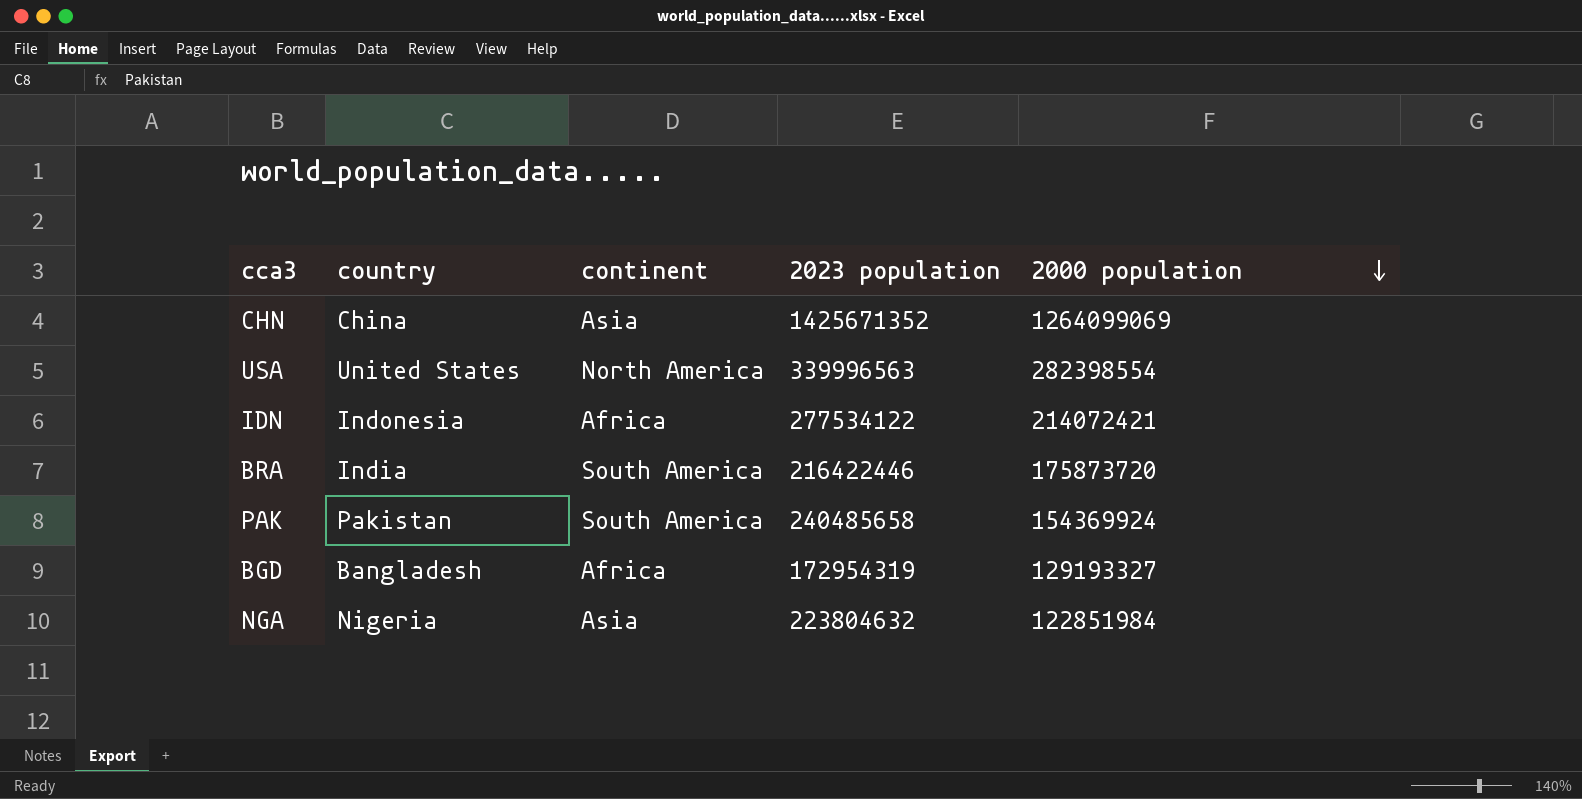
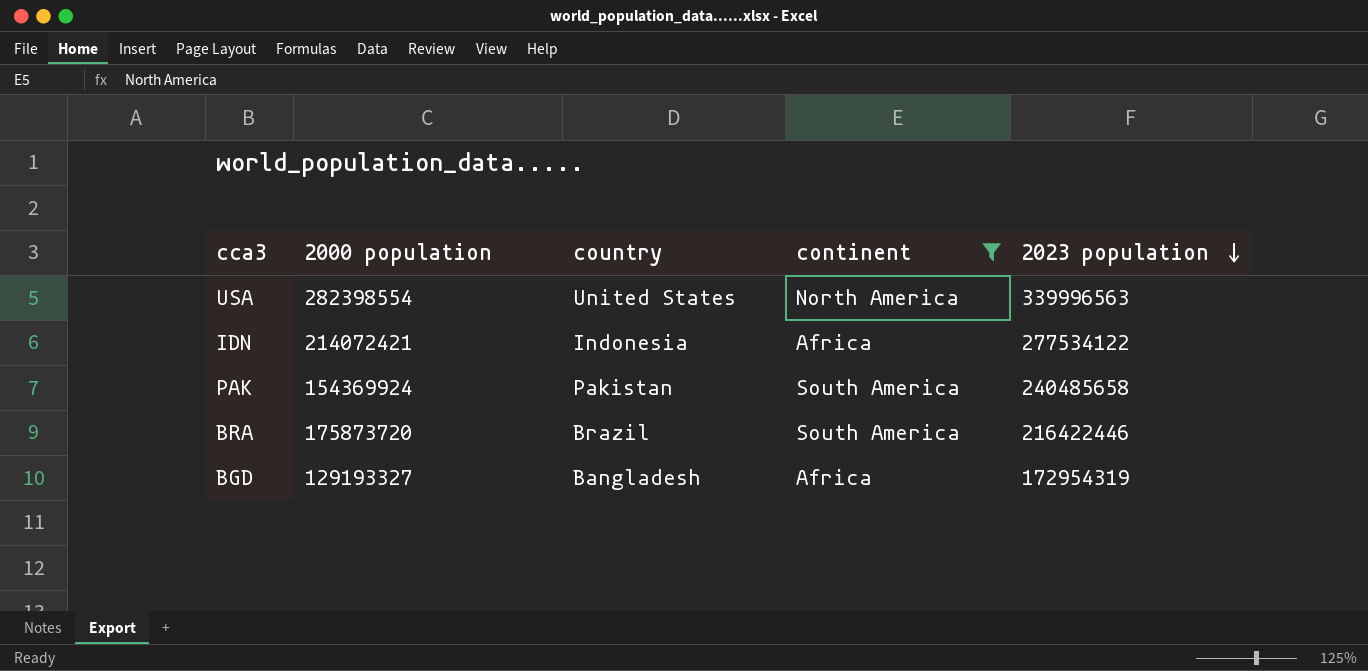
filter: none -> continent != Asia
row order: 2000 population descending -> 2023 population descending
column 2000 population | position: 5 -> 2
BRA | country: India -> Brazil

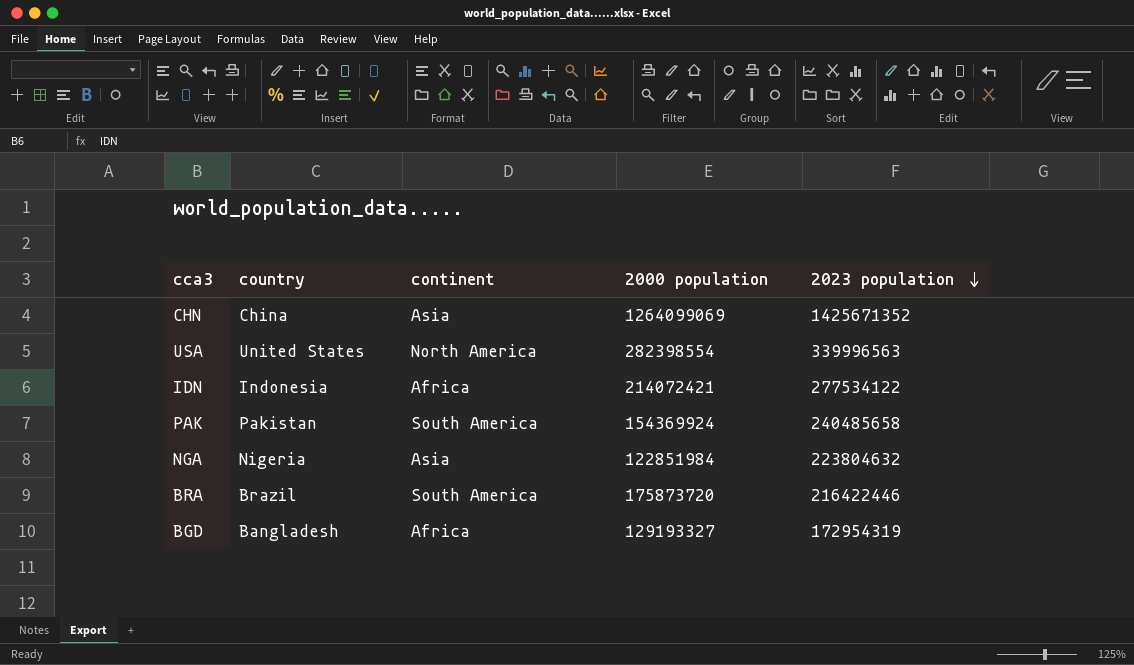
filter: continent != Asia -> none
column 2000 population | position: 2 -> 4

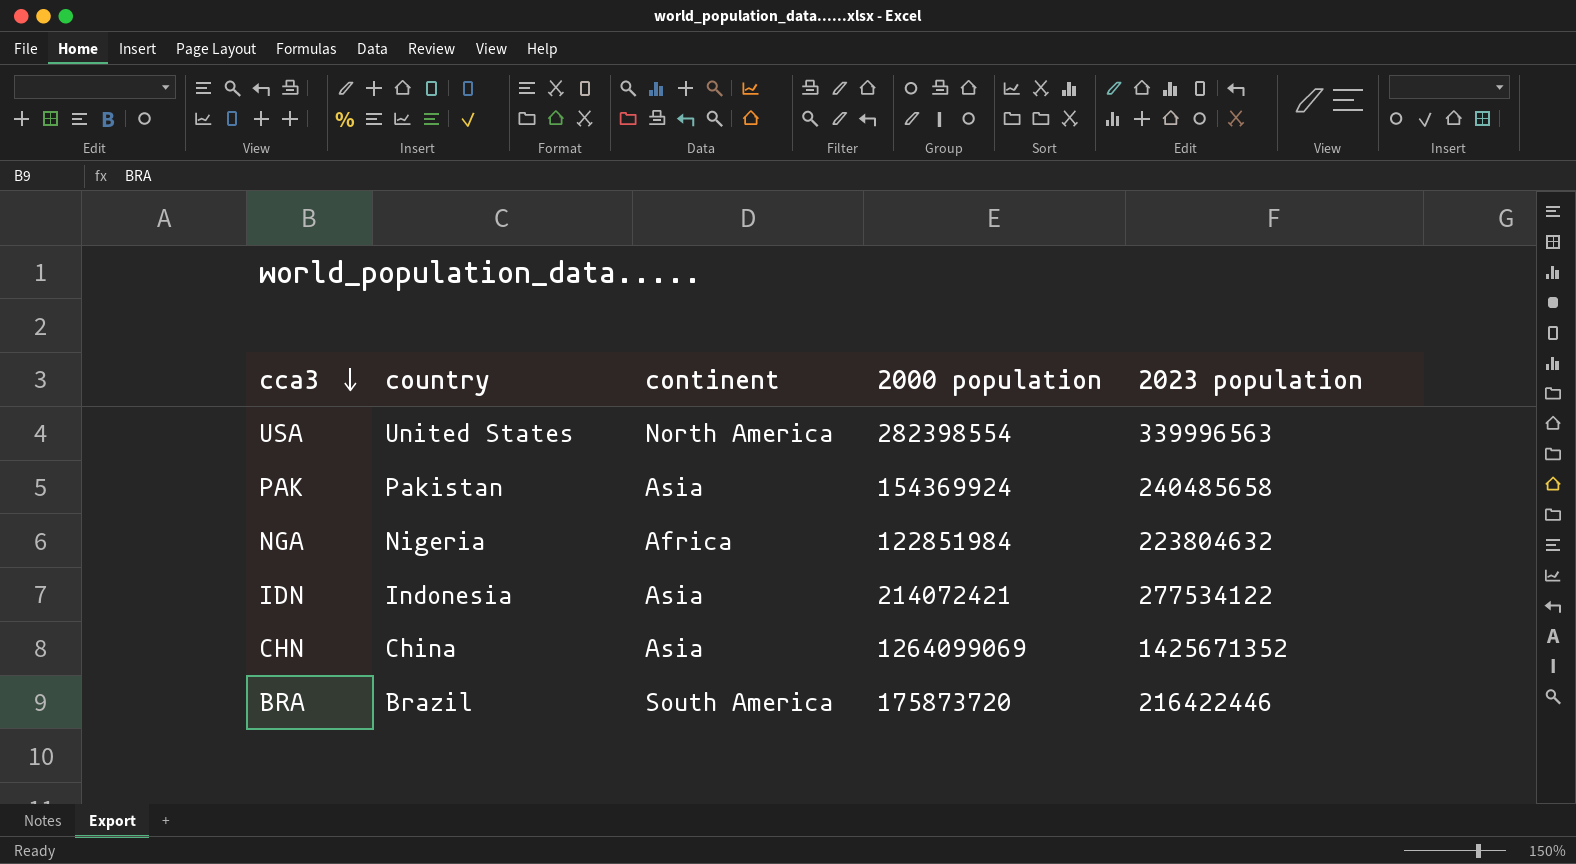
row order: 2023 population descending -> cca3 descending
row BGD: Bangladesh | Africa | 129193327 | 172954319 -> none
PAK | continent: South America -> Asia
NGA | continent: Asia -> Africa
IDN | continent: Africa -> Asia

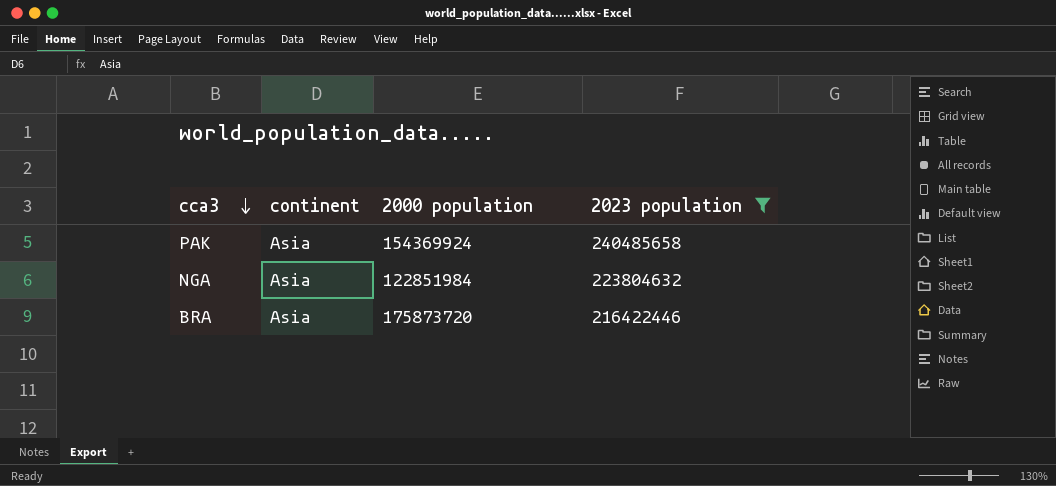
filter: none -> 2023 population <= 240485658
column country | position: 2 -> none
NGA | continent: Africa -> Asia
BRA | continent: South America -> Asia

